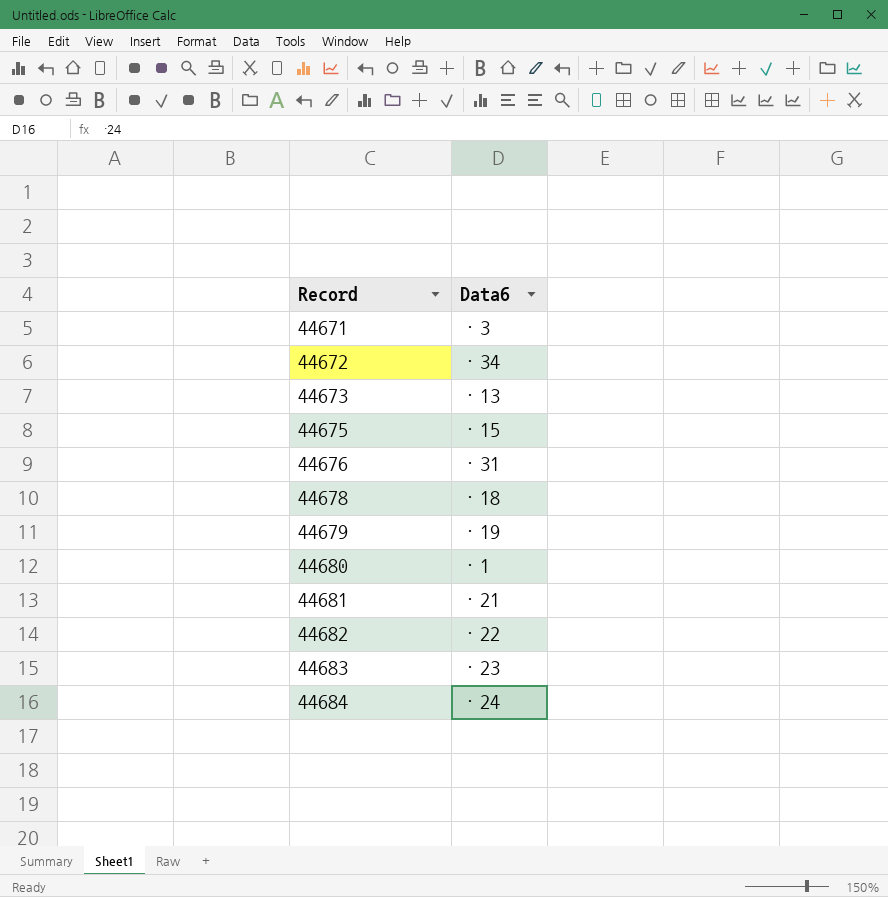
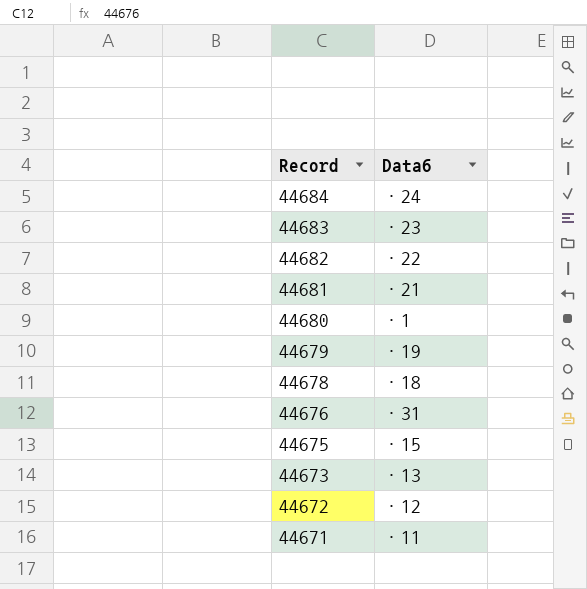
row order: Record ascending -> Record descending
44672 | Data6: ・34 -> ・12
44671 | Data6: ・3 -> ・11

